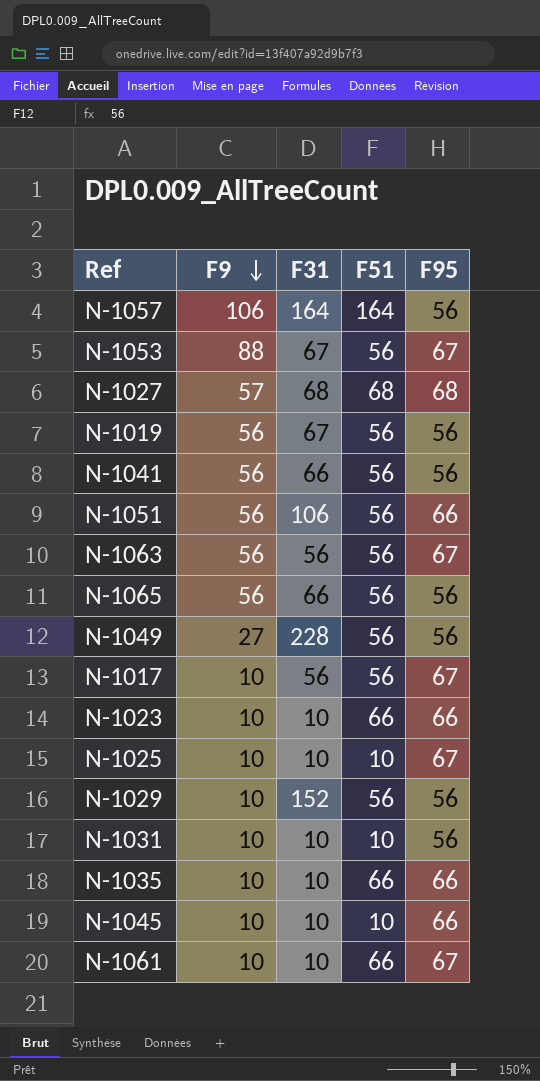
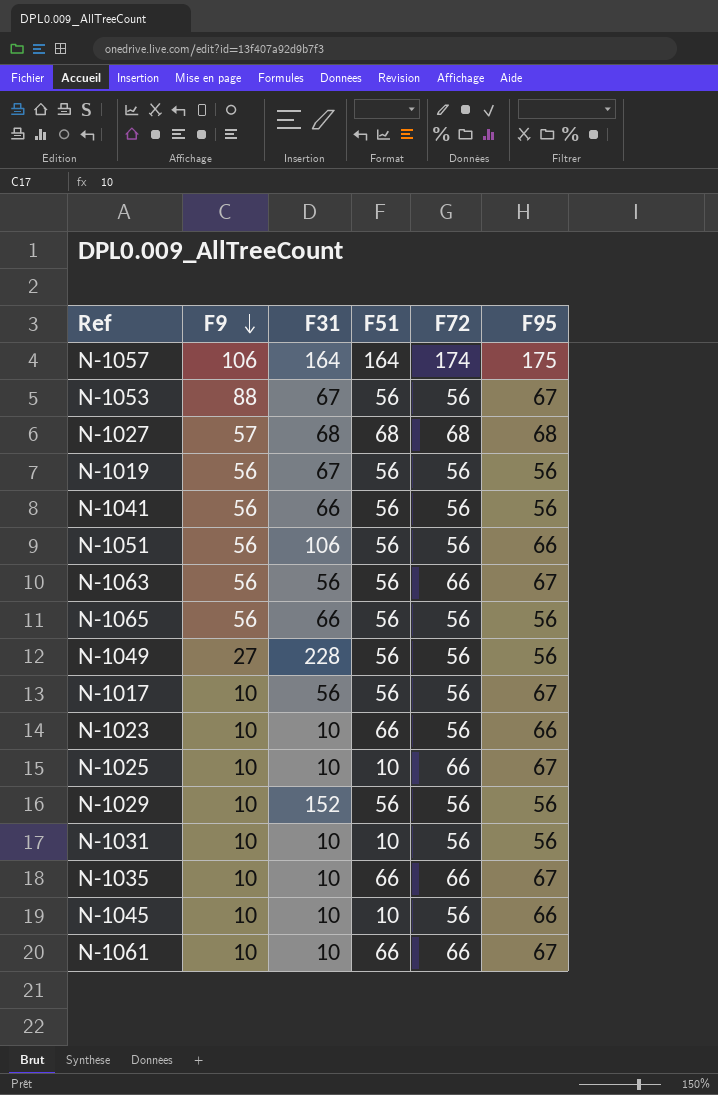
column F72 | position: none -> 5
N-1057 | F95: 56 -> 175
N-1035 | F95: 66 -> 67

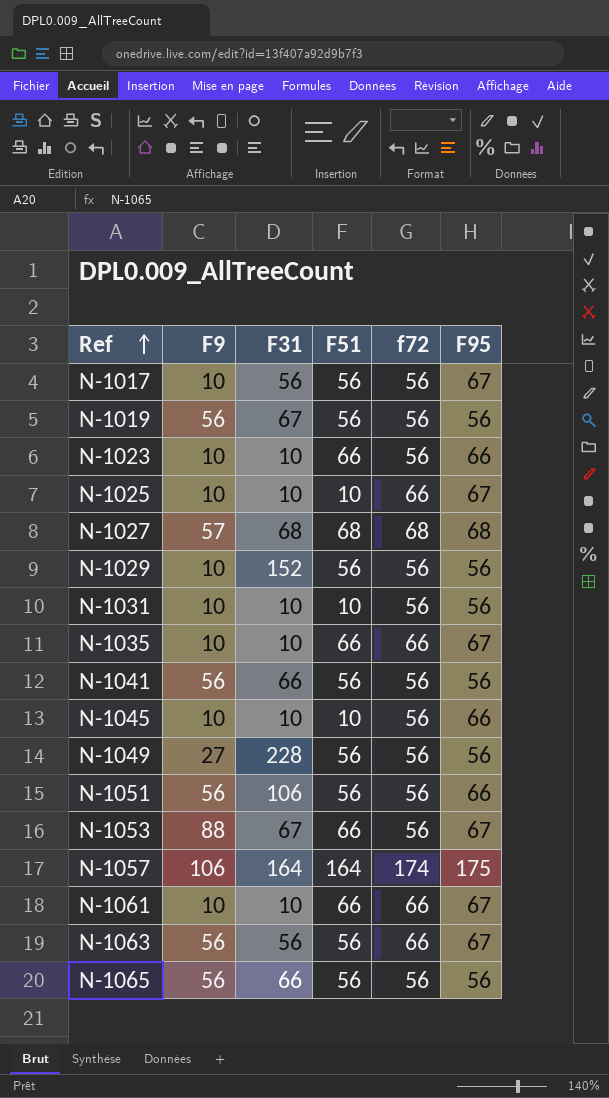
row order: F9 descending -> Ref ascending
column name: F72 -> f72
N-1053 | F51: 56 -> 66

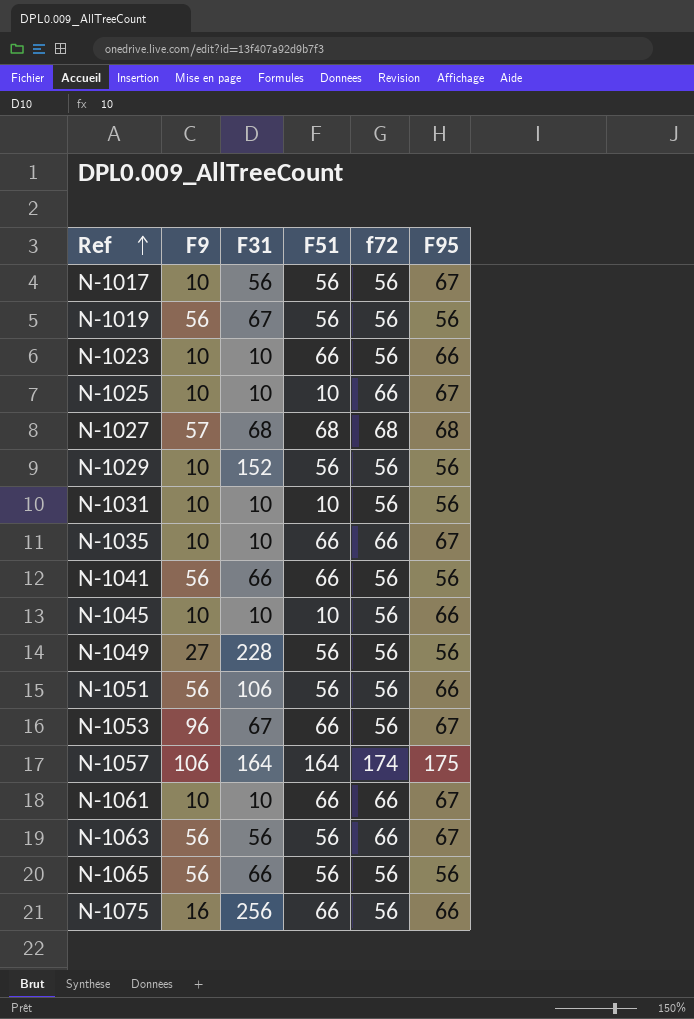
N-1041 | F51: 56 -> 66
N-1053 | F9: 88 -> 96
row N-1075: none -> 16 | 256 | 66 | 56 | 66

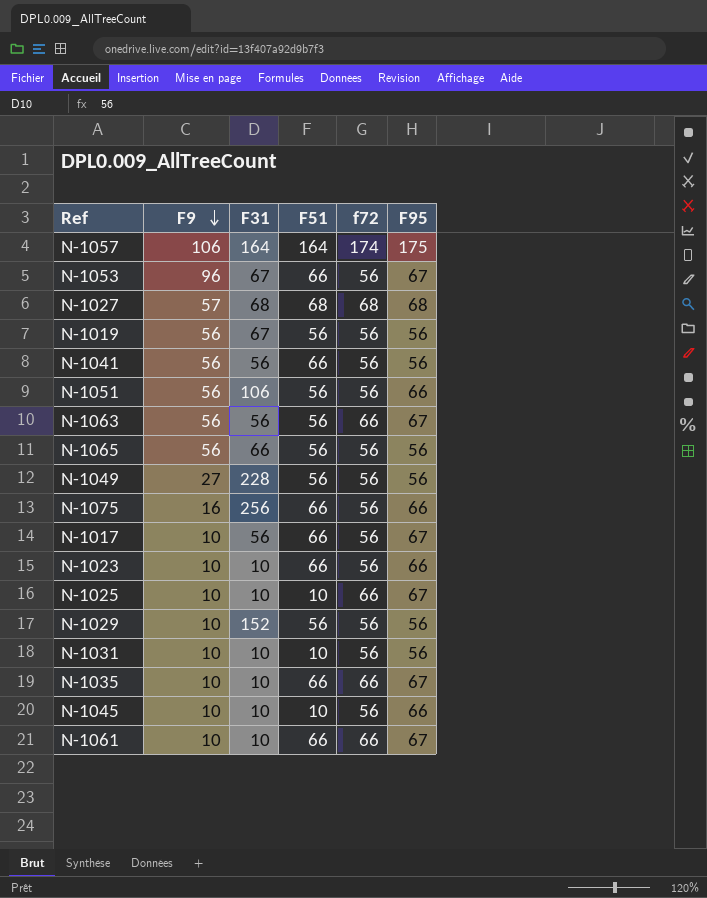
row order: Ref ascending -> F9 descending
N-1041 | F31: 66 -> 56
N-1017 | F51: 56 -> 66

